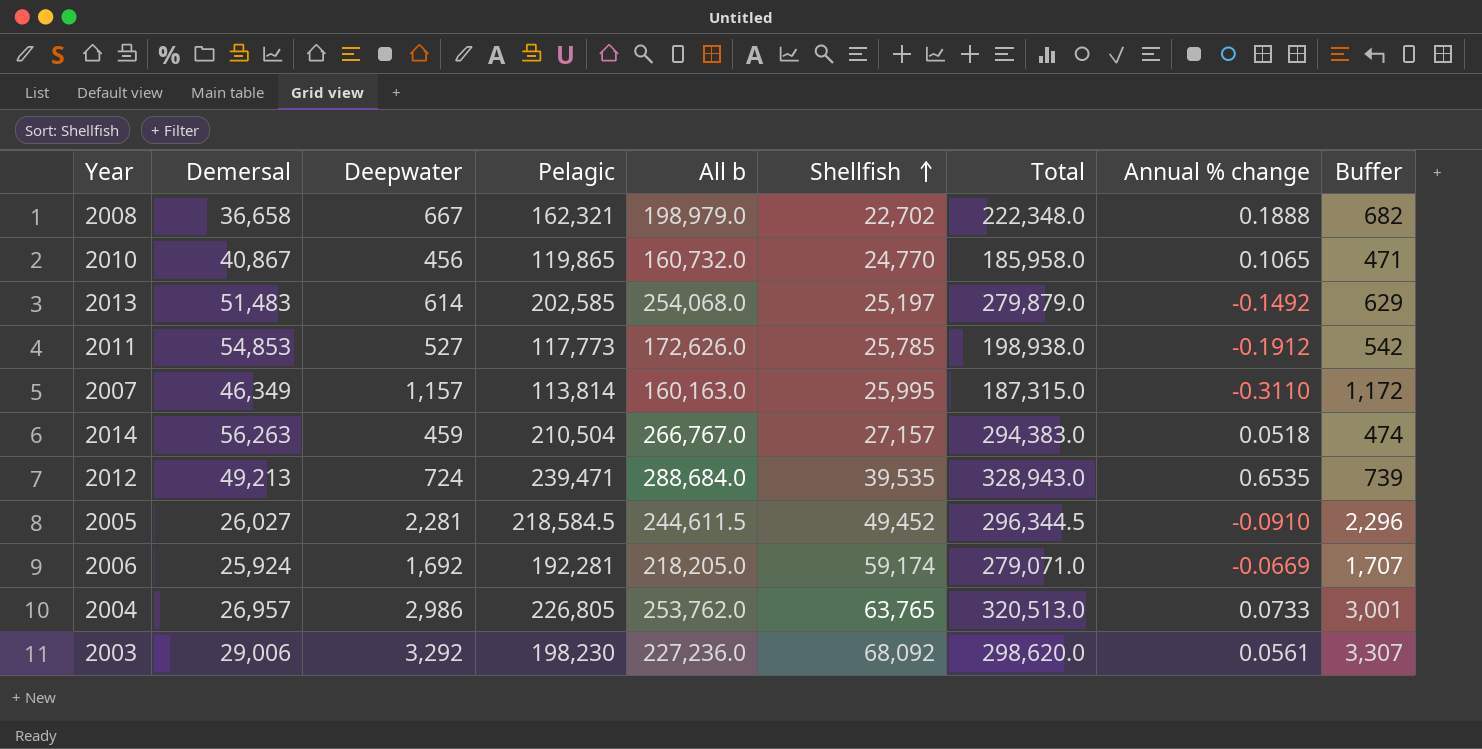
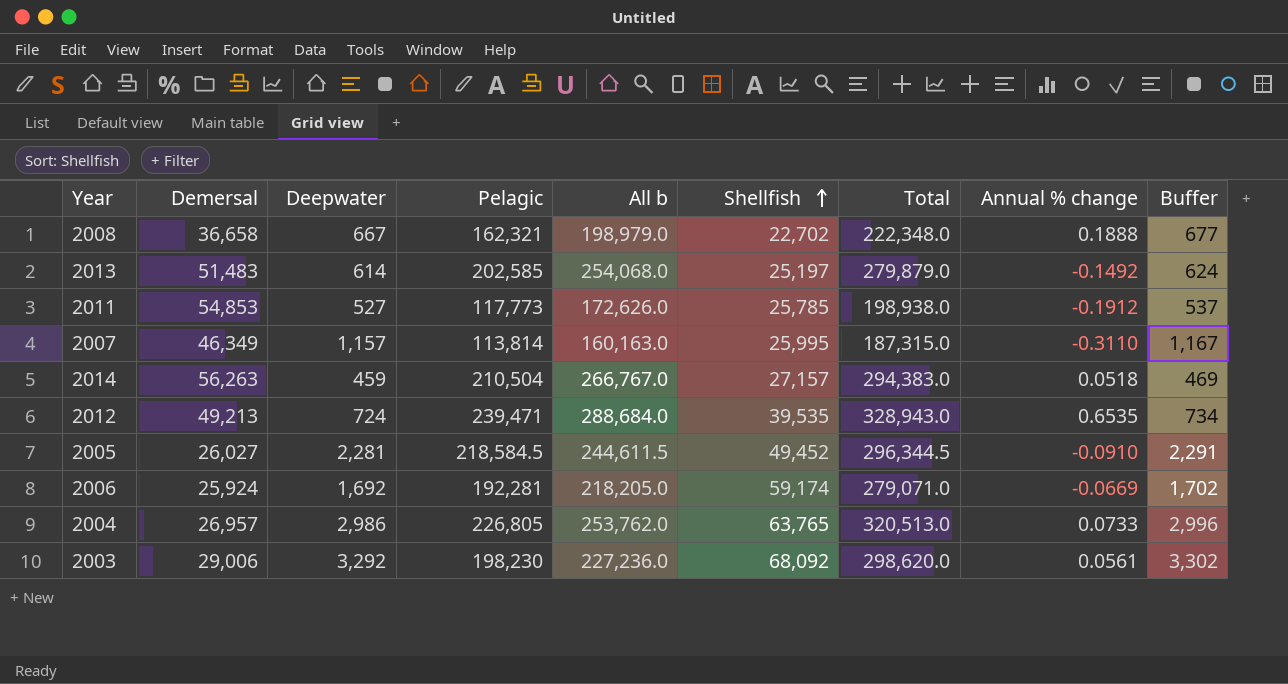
column Buffer | formula: [Deepwater] + 15 -> [Deepwater] + 10
row 2010: 40,867 | 456 | 119,865 | 160,732.0 | 24,770 | 185,958.0 | 0.1065 | 471 -> none

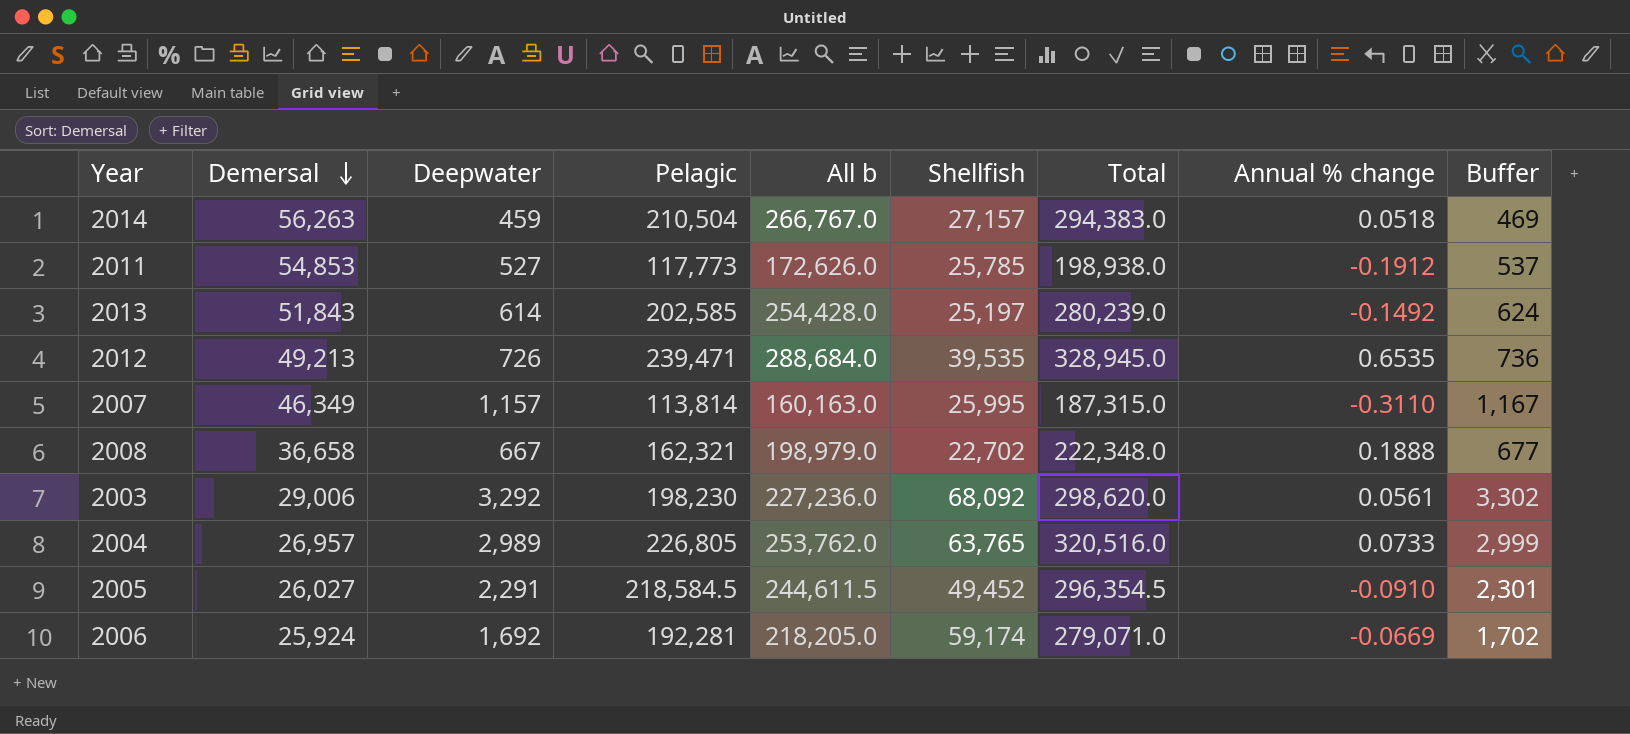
row order: Shellfish ascending -> Demersal descending
2013 | Demersal: 51,483 -> 51,843
2013 | All b: 254,068.0 -> 254,428.0
2013 | Total: 279,879.0 -> 280,239.0
2012 | Deepwater: 724 -> 726
2012 | Total: 328,943.0 -> 328,945.0
2012 | Buffer: 734 -> 736
2004 | Deepwater: 2,986 -> 2,989
2004 | Total: 320,513.0 -> 320,516.0
2004 | Buffer: 2,996 -> 2,999
2005 | Deepwater: 2,281 -> 2,291
2005 | Total: 296,344.5 -> 296,354.5
2005 | Buffer: 2,291 -> 2,301

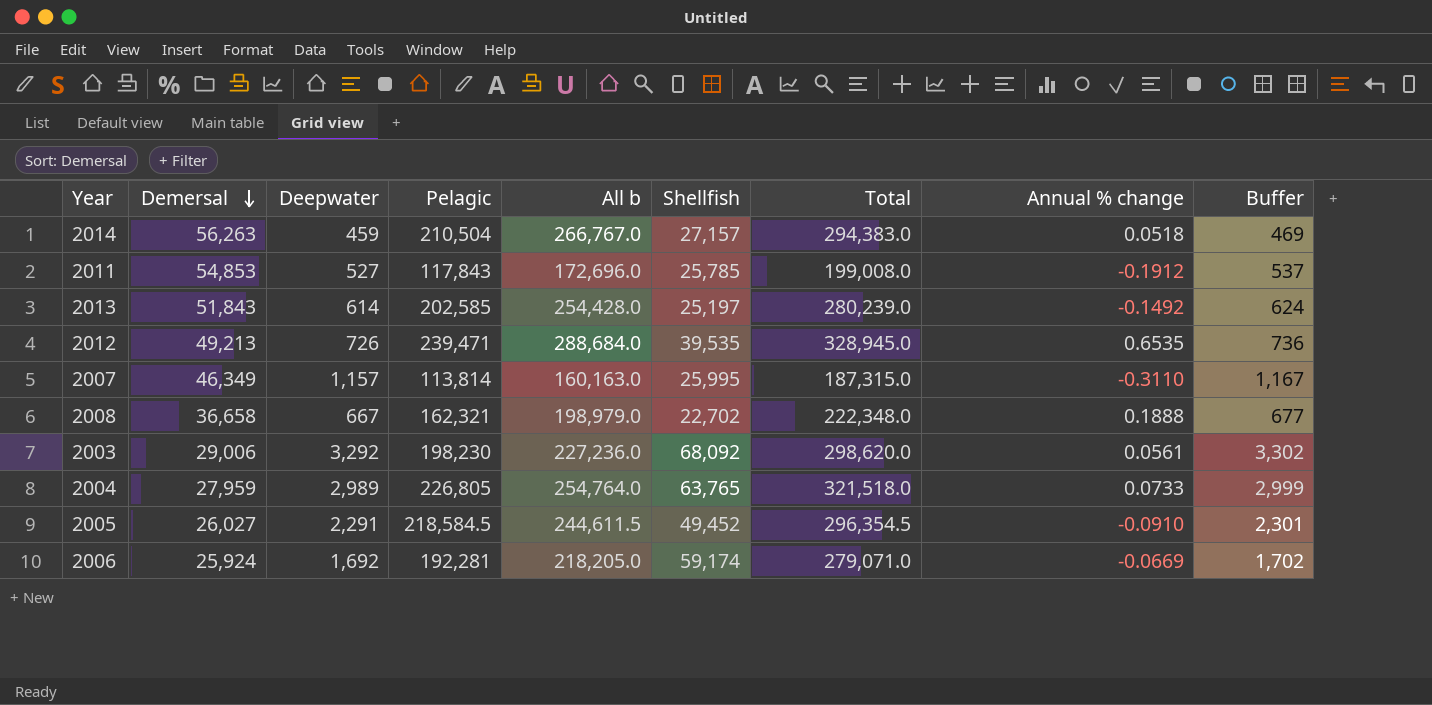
2011 | Pelagic: 117,773 -> 117,843
2011 | All b: 172,626.0 -> 172,696.0
2011 | Total: 198,938.0 -> 199,008.0
2004 | Demersal: 26,957 -> 27,959
2004 | All b: 253,762.0 -> 254,764.0
2004 | Total: 320,516.0 -> 321,518.0

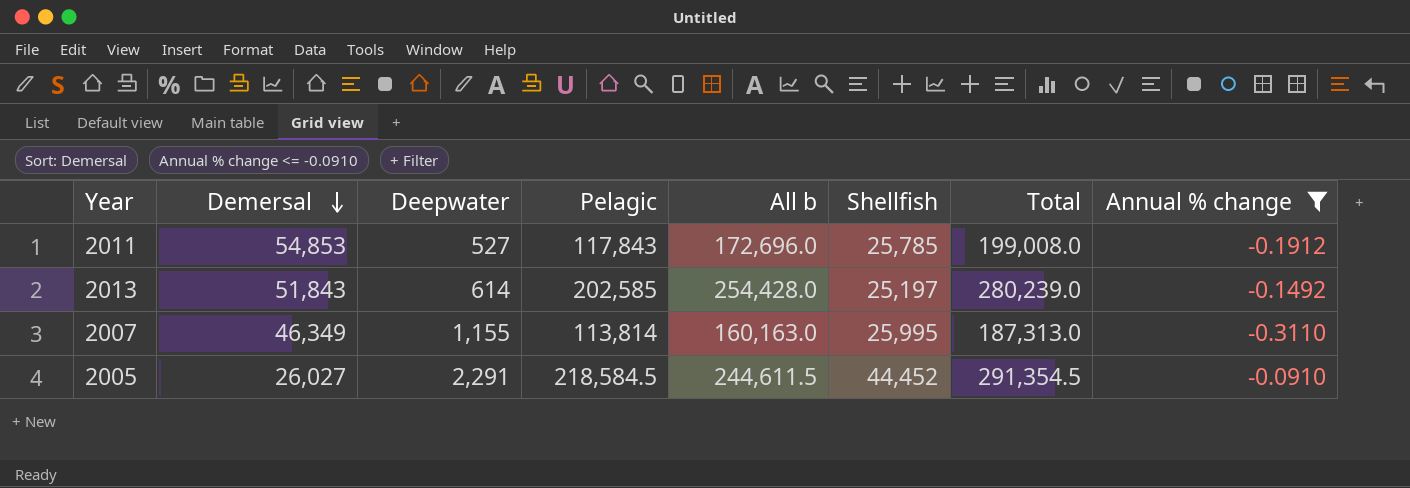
filter: none -> Annual % change <= -0.0910
column Buffer | formula: [Deepwater] + 10 -> none
2007 | Deepwater: 1,157 -> 1,155
2007 | Total: 187,315.0 -> 187,313.0
2005 | Shellfish: 49,452 -> 44,452
2005 | Total: 296,354.5 -> 291,354.5

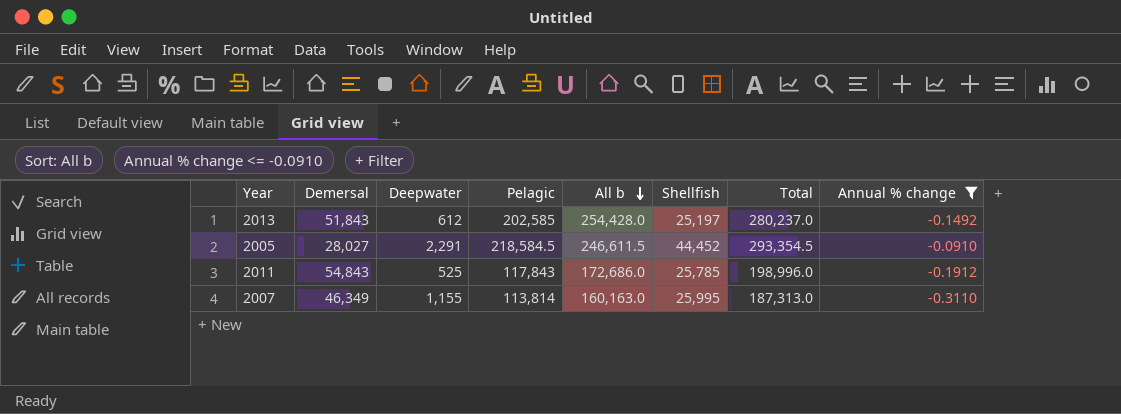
row order: Demersal descending -> All b descending
2013 | Deepwater: 614 -> 612
2013 | Total: 280,239.0 -> 280,237.0
2005 | Demersal: 26,027 -> 28,027
2005 | All b: 244,611.5 -> 246,611.5
2005 | Total: 291,354.5 -> 293,354.5
2011 | Demersal: 54,853 -> 54,843
2011 | Deepwater: 527 -> 525
2011 | All b: 172,696.0 -> 172,686.0
2011 | Total: 199,008.0 -> 198,996.0

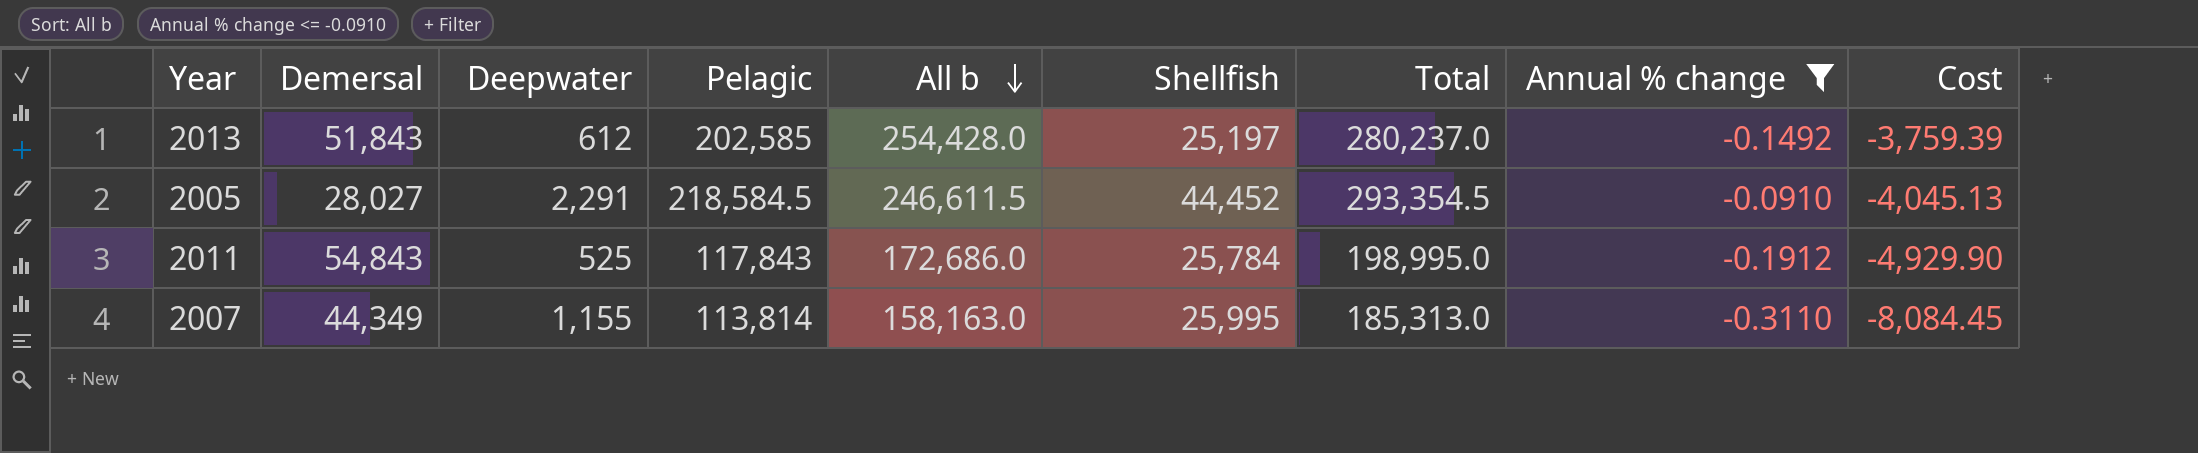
column Cost | formula: none -> [Shellfish] * [Annual % change]
2011 | Shellfish: 25,785 -> 25,784
2011 | Total: 198,996.0 -> 198,995.0
2007 | Demersal: 46,349 -> 44,349
2007 | All b: 160,163.0 -> 158,163.0
2007 | Total: 187,313.0 -> 185,313.0

